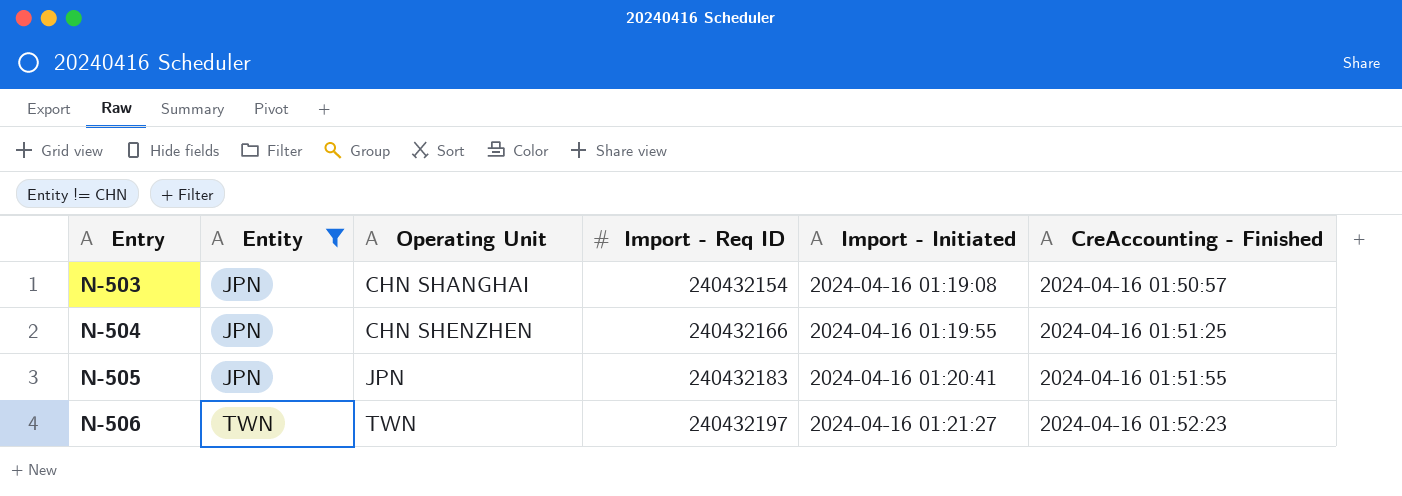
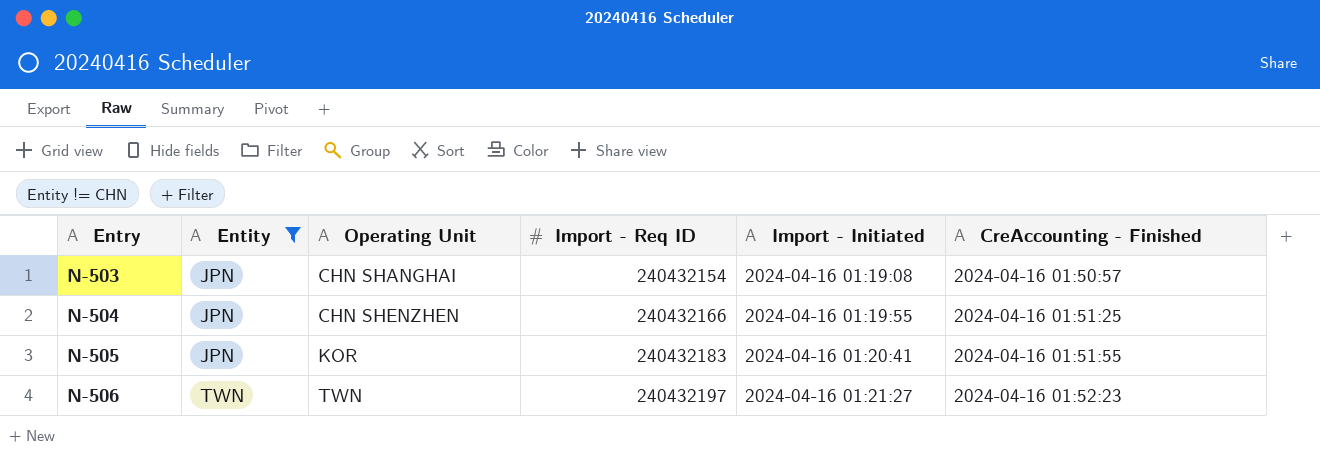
N-505 | Operating Unit: JPN -> KOR

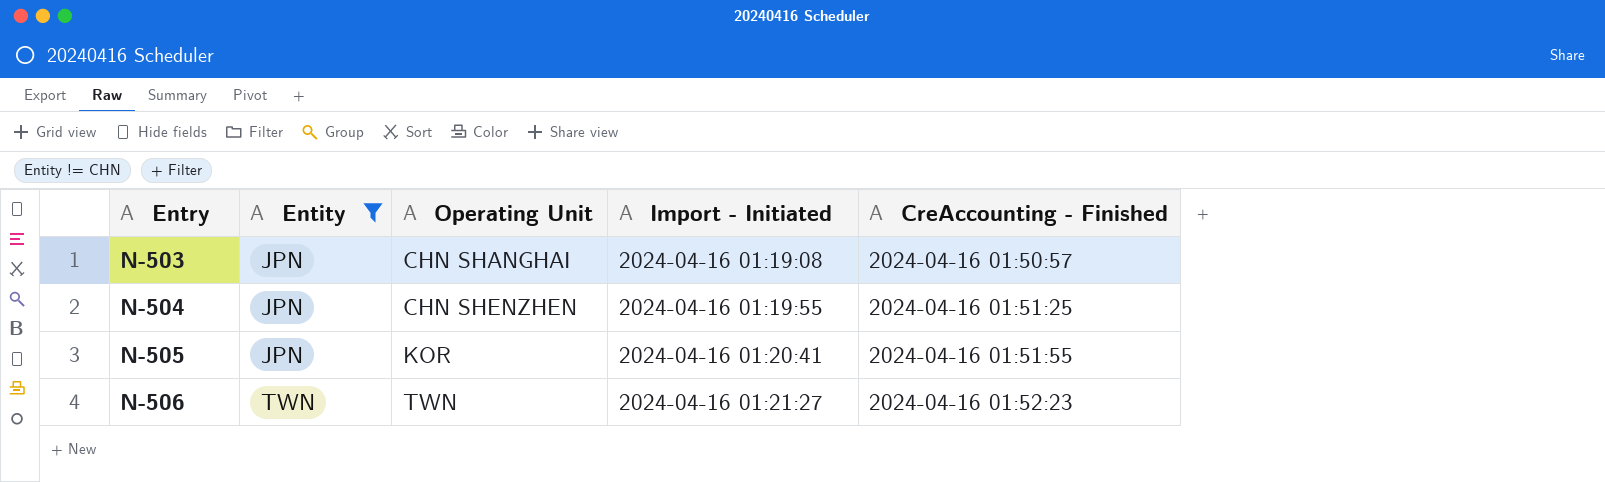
column Import - Req ID | position: 4 -> none

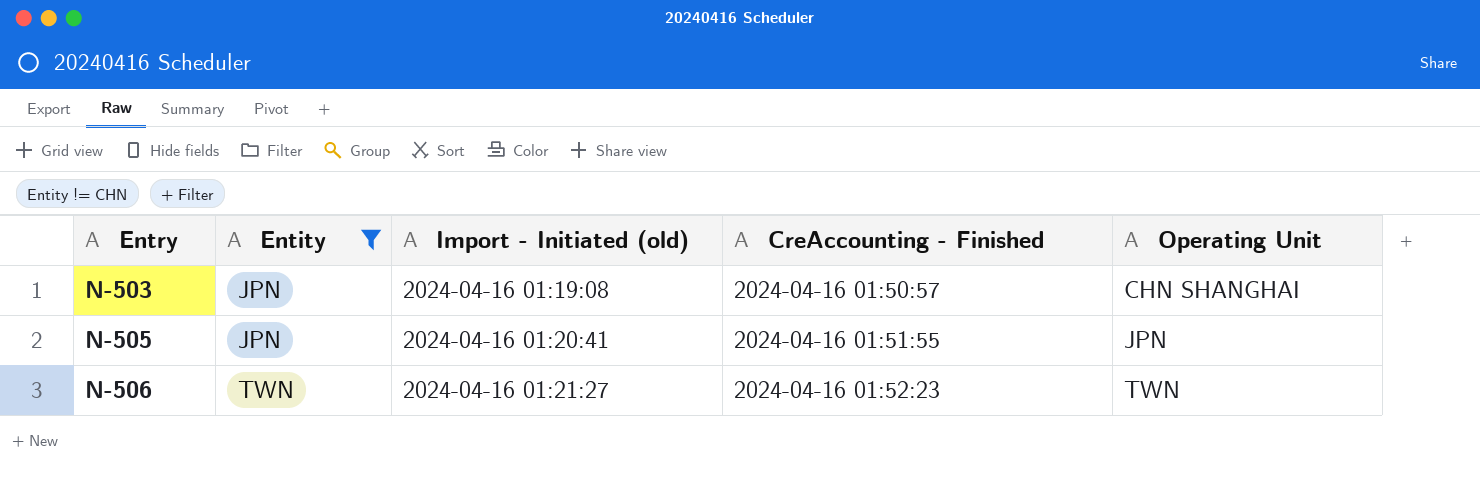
column name: Import - Initiated -> Import - Initiated (old)
column Operating Unit | position: 3 -> 5
row N-504: JPN | CHN SHENZHEN | 2024-04-16 01:19:55 | 2024-04-16 01:51:25 -> none
N-505 | Operating Unit: KOR -> JPN

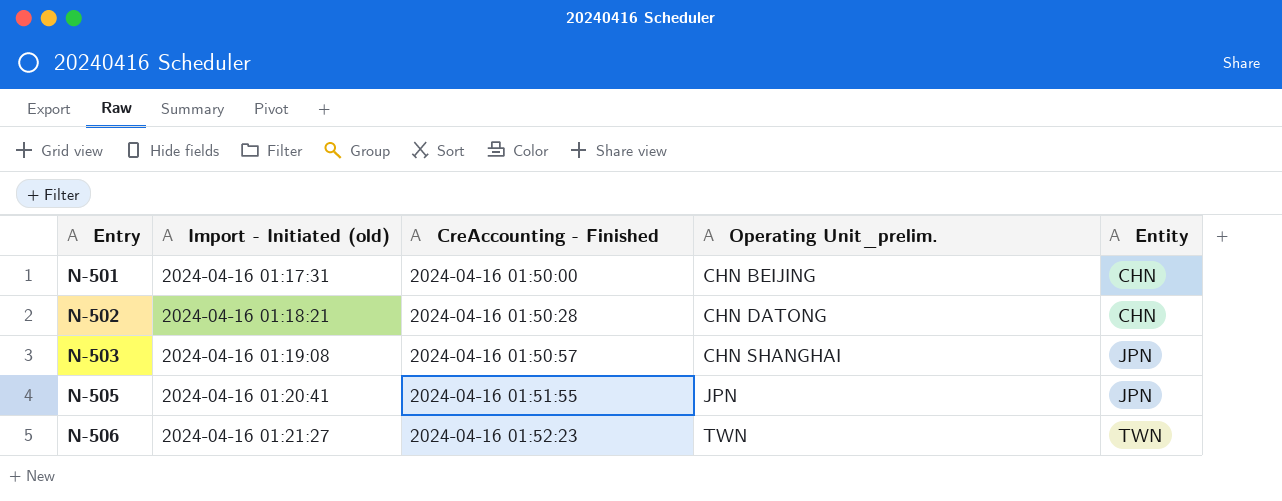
filter: Entity != CHN -> none
column name: Operating Unit -> Operating Unit_prelim.
column Entity | position: 2 -> 5

